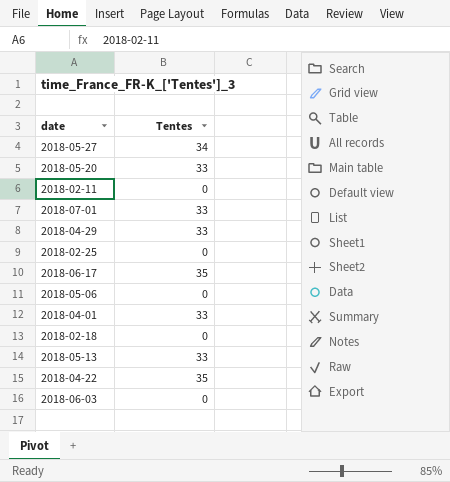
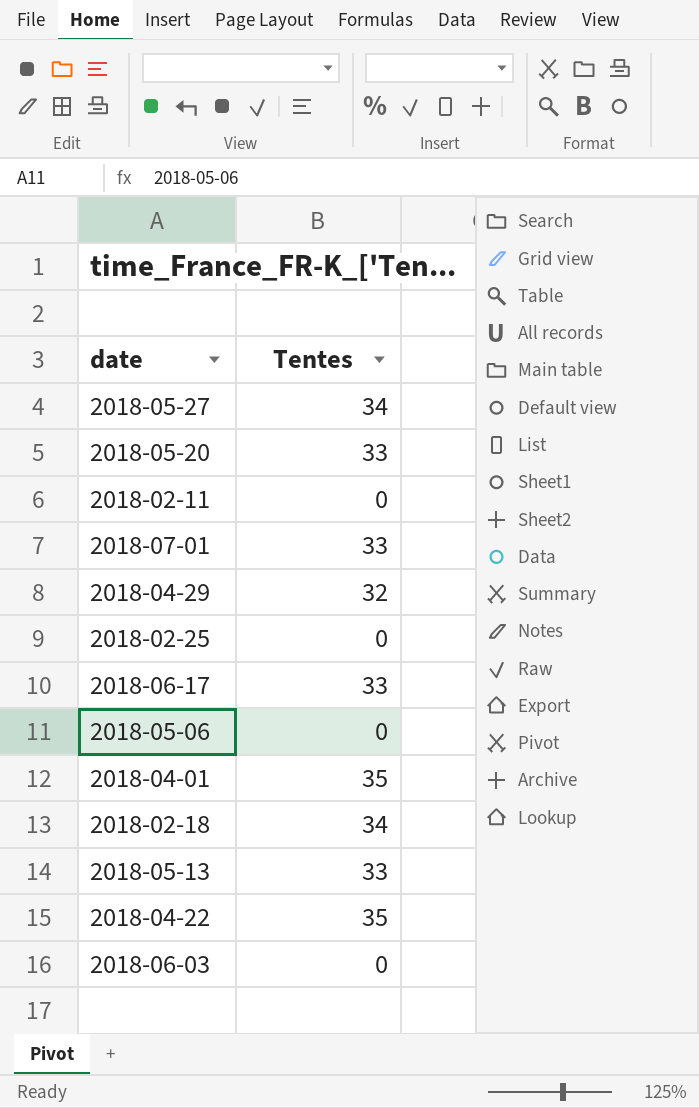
2018-04-29 | Tentes: 33 -> 32
2018-06-17 | Tentes: 35 -> 33
2018-04-01 | Tentes: 33 -> 35
2018-02-18 | Tentes: 0 -> 34

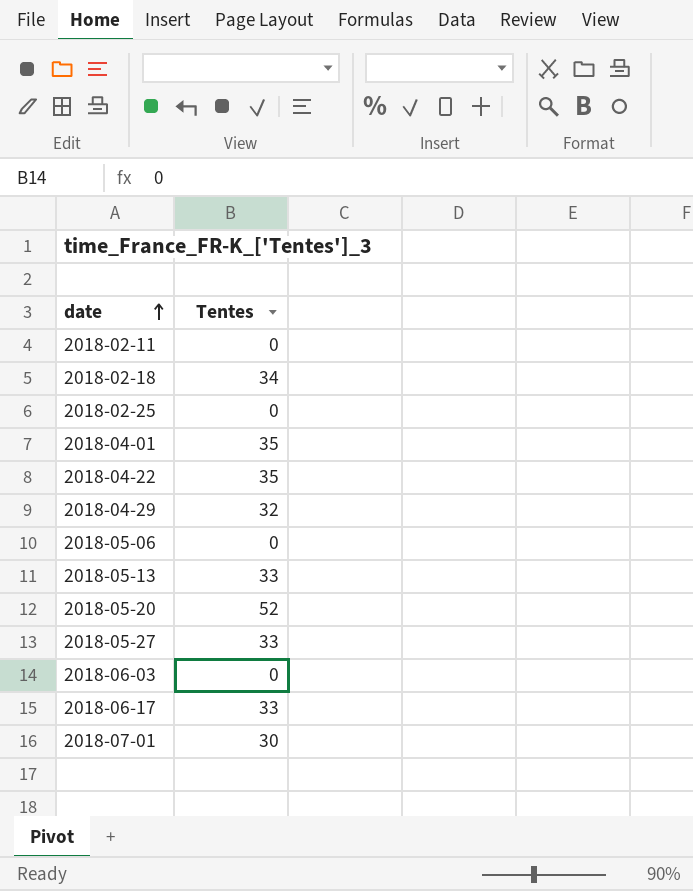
row order: none -> date ascending
2018-05-20 | Tentes: 33 -> 52
2018-05-27 | Tentes: 34 -> 33
2018-07-01 | Tentes: 33 -> 30

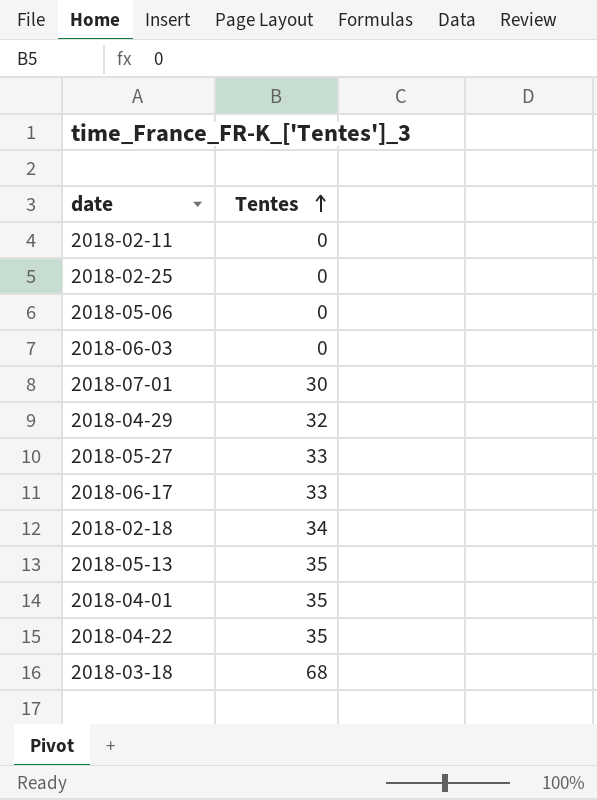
row order: date ascending -> Tentes ascending
row 2018-05-20: 52 -> none
2018-05-13 | Tentes: 33 -> 35
row 2018-03-18: none -> 68

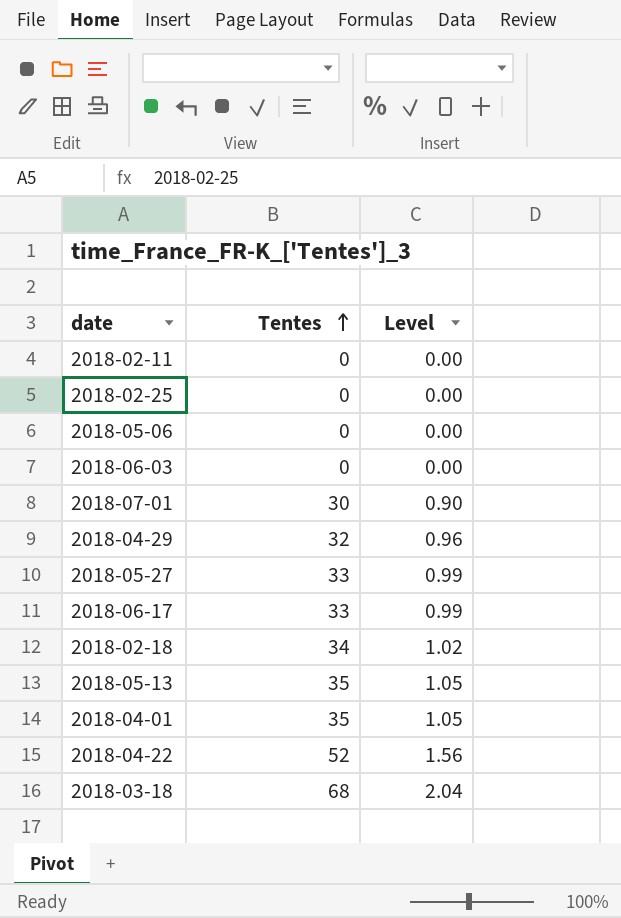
column Level | formula: none -> [Tentes] * 0.03
2018-04-22 | Tentes: 35 -> 52

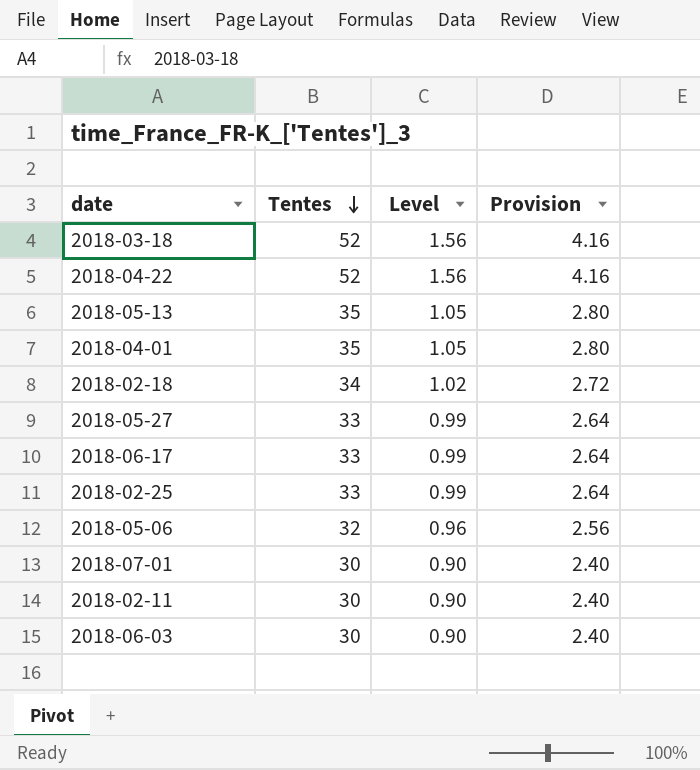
row order: Tentes ascending -> Tentes descending
column Provision | formula: none -> [Tentes] * 0.08
row 2018-04-29: 32 | 0.96 -> none
2018-03-18 | Tentes: 68 -> 52
2018-03-18 | Level: 2.04 -> 1.56
2018-02-25 | Tentes: 0 -> 33
2018-02-25 | Level: 0.00 -> 0.99
2018-05-06 | Tentes: 0 -> 32
2018-05-06 | Level: 0.00 -> 0.96
2018-02-11 | Tentes: 0 -> 30
2018-02-11 | Level: 0.00 -> 0.90
2018-06-03 | Tentes: 0 -> 30
2018-06-03 | Level: 0.00 -> 0.90

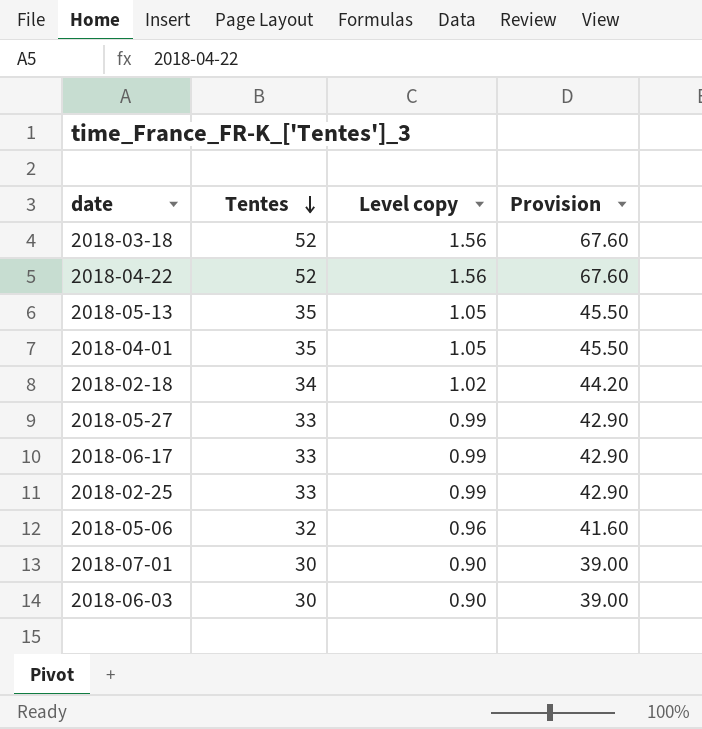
column name: Level -> Level copy
column Provision | formula: [Tentes] * 0.08 -> [Tentes] * 1.3
row 2018-02-11: 30 | 0.90 | 2.40 -> none

